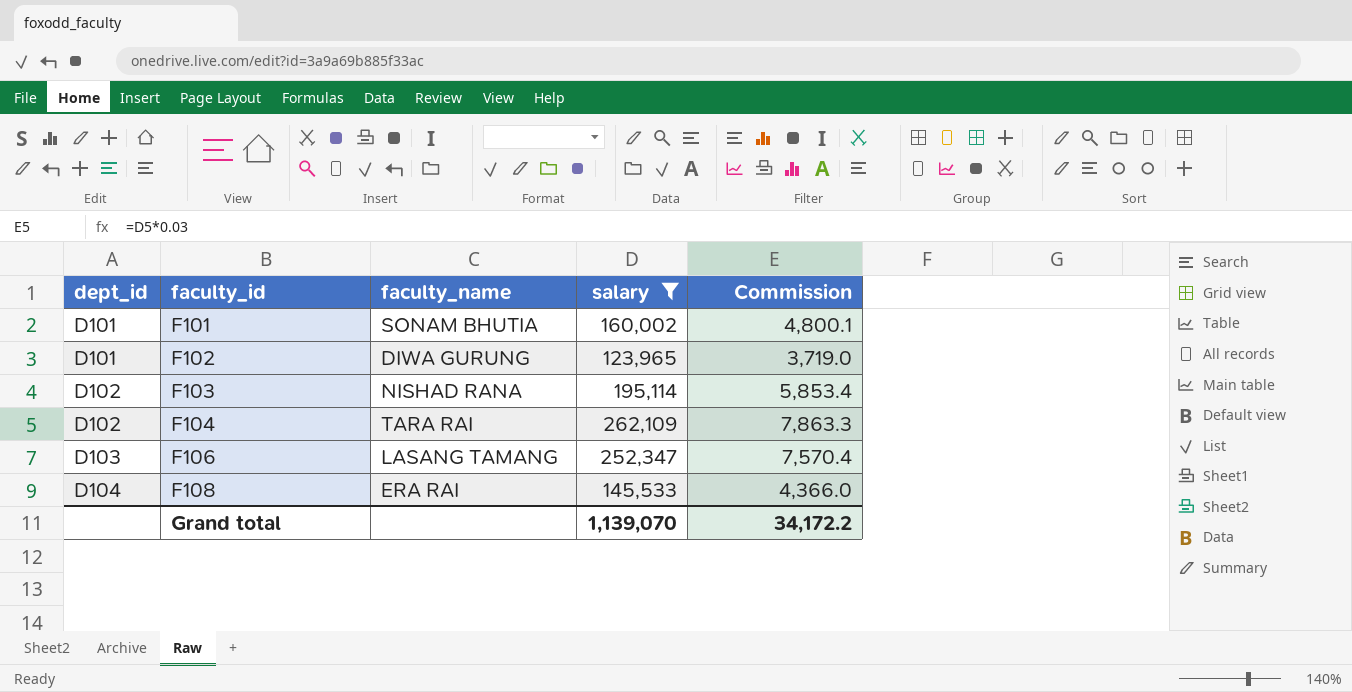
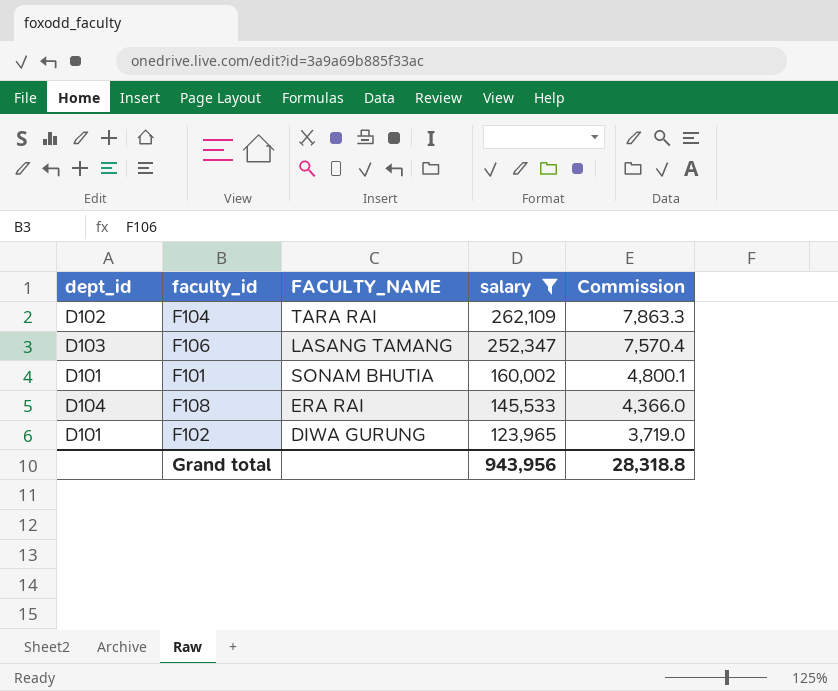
row order: dept_id ascending -> salary descending
column name: faculty_name -> FACULTY_NAME
row F103: D102 | NISHAD RANA | 195,114 | 5,853.4 -> none
Grand total | salary: 1,139,070 -> 943,956
Grand total | Commission: 34,172.2 -> 28,318.8

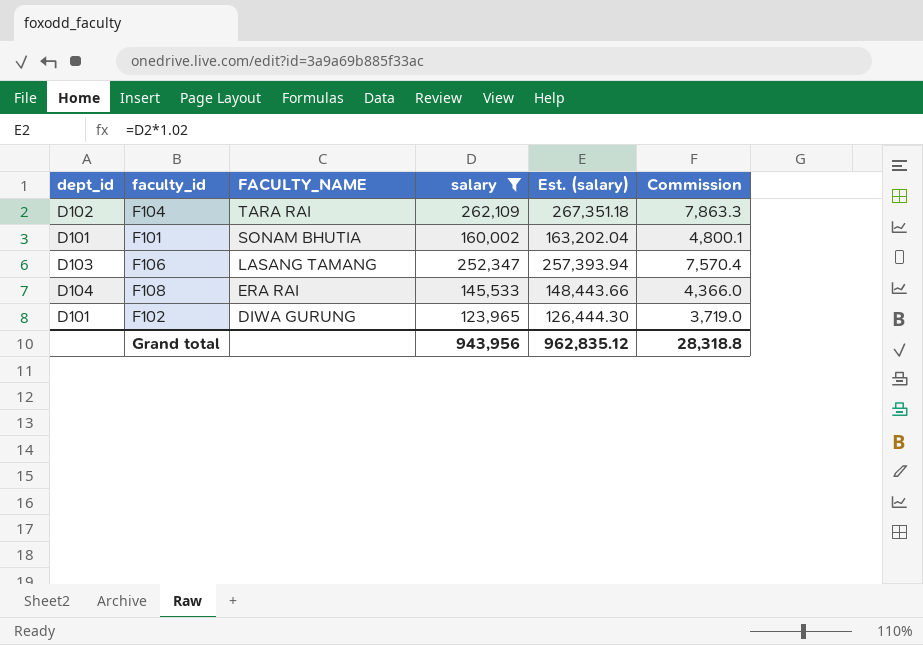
row order: salary descending -> FACULTY_NAME descending
column Est. (salary) | formula: none -> [salary] * 1.02

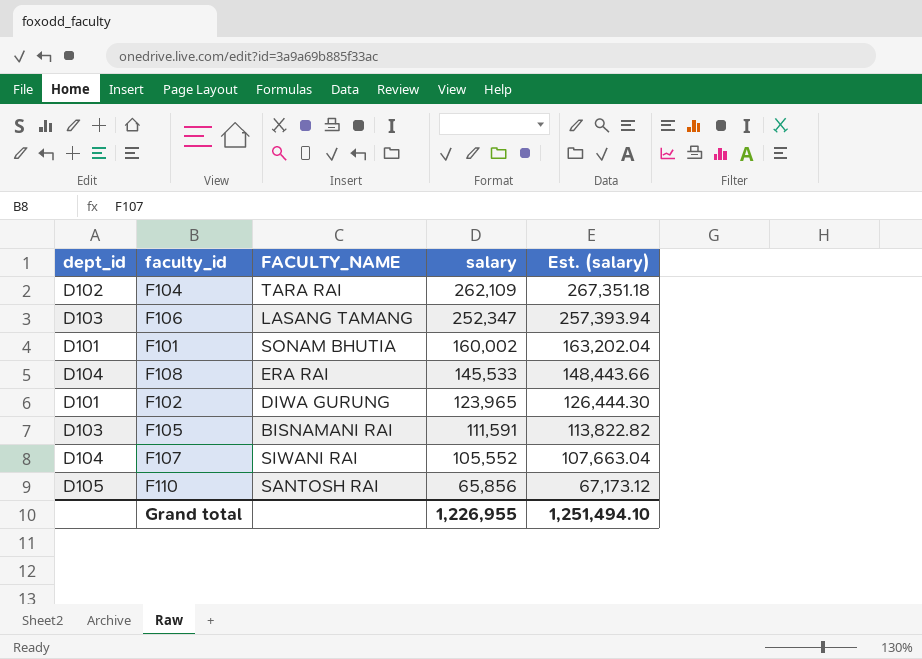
filter: salary >= 123,965 -> none
row order: FACULTY_NAME descending -> salary descending
column Commission | formula: [salary] * 0.03 -> none
Grand total | salary: 943,956 -> 1,226,955
Grand total | Est. (salary): 962,835.12 -> 1,251,494.10

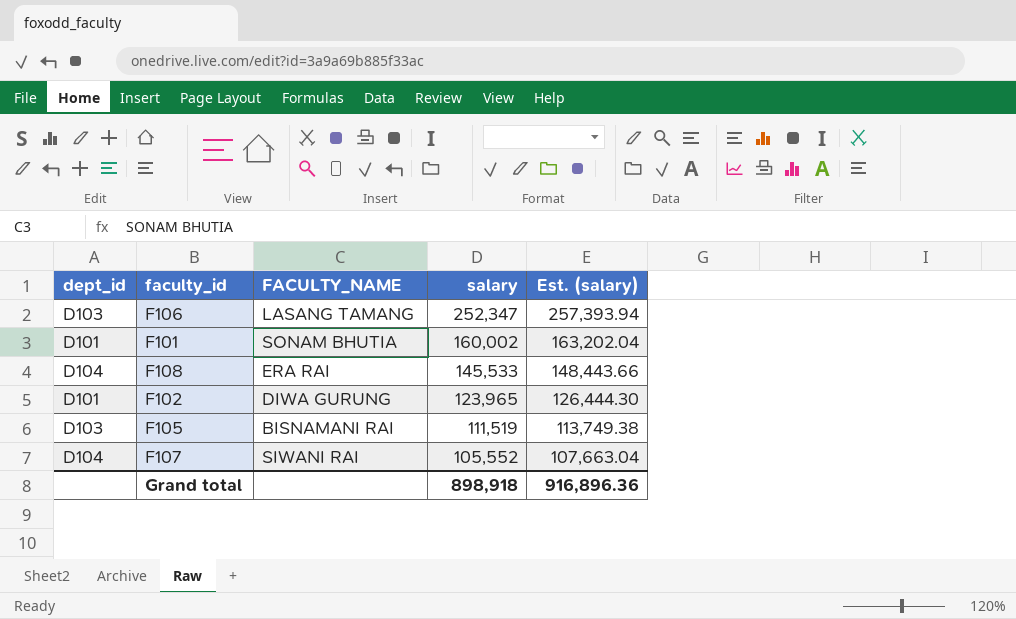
row F104: D102 | TARA RAI | 262,109 | 267,351.18 -> none
row F110: D105 | SANTOSH RAI | 65,856 | 67,173.12 -> none
F105 | salary: 111,591 -> 111,519
F105 | Est. (salary): 113,822.82 -> 113,749.38
Grand total | salary: 1,226,955 -> 898,918
Grand total | Est. (salary): 1,251,494.10 -> 916,896.36

